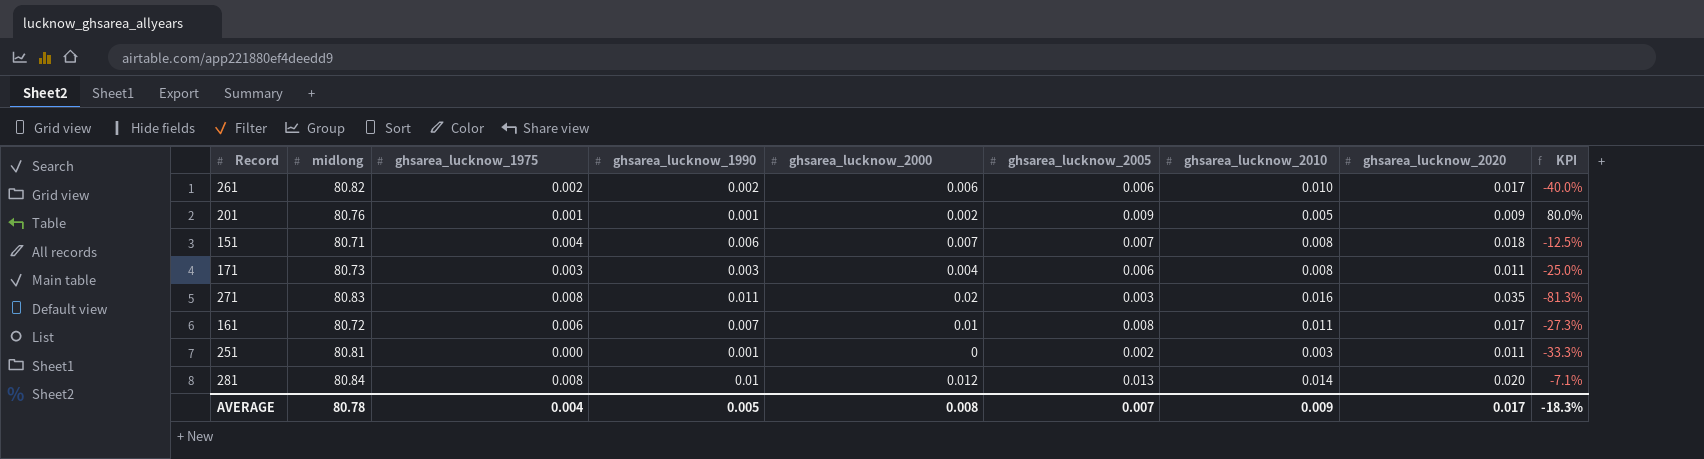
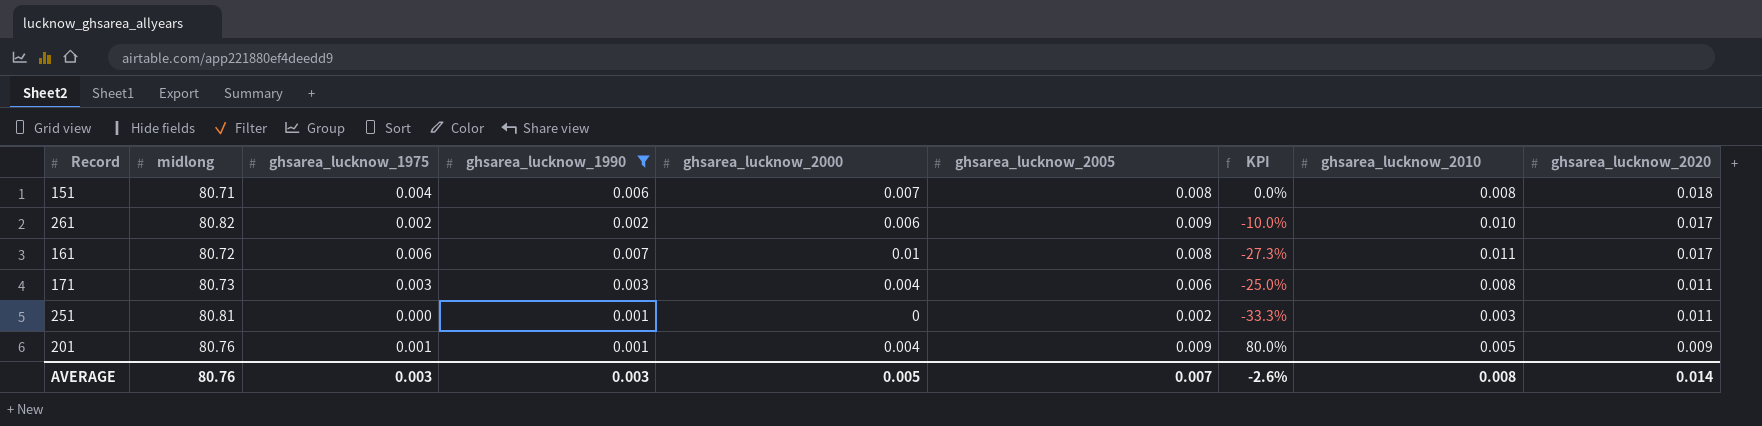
filter: none -> ghsarea_lucknow_1990 <= 0.007
row order: none -> ghsarea_lucknow_2020 descending
column KPI | position: 9 -> 7
151 | ghsarea_lucknow_2005: 0.007 -> 0.008
151 | KPI: -12.5% -> 0.0%
261 | ghsarea_lucknow_2005: 0.006 -> 0.009
261 | KPI: -40.0% -> -10.0%
201 | ghsarea_lucknow_2000: 0.002 -> 0.004
AVERAGE | midlong: 80.78 -> 80.76
AVERAGE | ghsarea_lucknow_1975: 0.004 -> 0.003
AVERAGE | ghsarea_lucknow_1990: 0.005 -> 0.003
AVERAGE | ghsarea_lucknow_2000: 0.008 -> 0.005
AVERAGE | KPI: -18.3% -> -2.6%
AVERAGE | ghsarea_lucknow_2010: 0.009 -> 0.008
AVERAGE | ghsarea_lucknow_2020: 0.017 -> 0.014

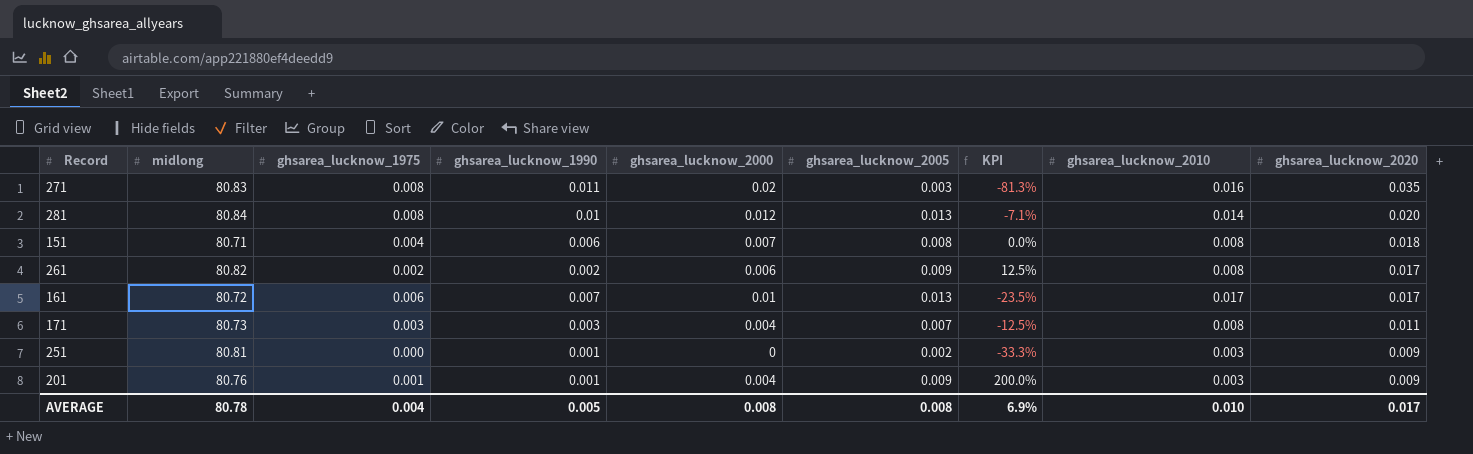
filter: ghsarea_lucknow_1990 <= 0.007 -> none
261 | KPI: -10.0% -> 12.5%
261 | ghsarea_lucknow_2010: 0.010 -> 0.008
161 | ghsarea_lucknow_2005: 0.008 -> 0.013
161 | KPI: -27.3% -> -23.5%
161 | ghsarea_lucknow_2010: 0.011 -> 0.017
171 | ghsarea_lucknow_2005: 0.006 -> 0.007
171 | KPI: -25.0% -> -12.5%
251 | ghsarea_lucknow_2020: 0.011 -> 0.009
201 | KPI: 80.0% -> 200.0%
201 | ghsarea_lucknow_2010: 0.005 -> 0.003
AVERAGE | midlong: 80.76 -> 80.78
AVERAGE | ghsarea_lucknow_1975: 0.003 -> 0.004
AVERAGE | ghsarea_lucknow_1990: 0.003 -> 0.005
AVERAGE | ghsarea_lucknow_2000: 0.005 -> 0.008
AVERAGE | ghsarea_lucknow_2005: 0.007 -> 0.008
AVERAGE | KPI: -2.6% -> 6.9%
AVERAGE | ghsarea_lucknow_2010: 0.008 -> 0.010
AVERAGE | ghsarea_lucknow_2020: 0.014 -> 0.017

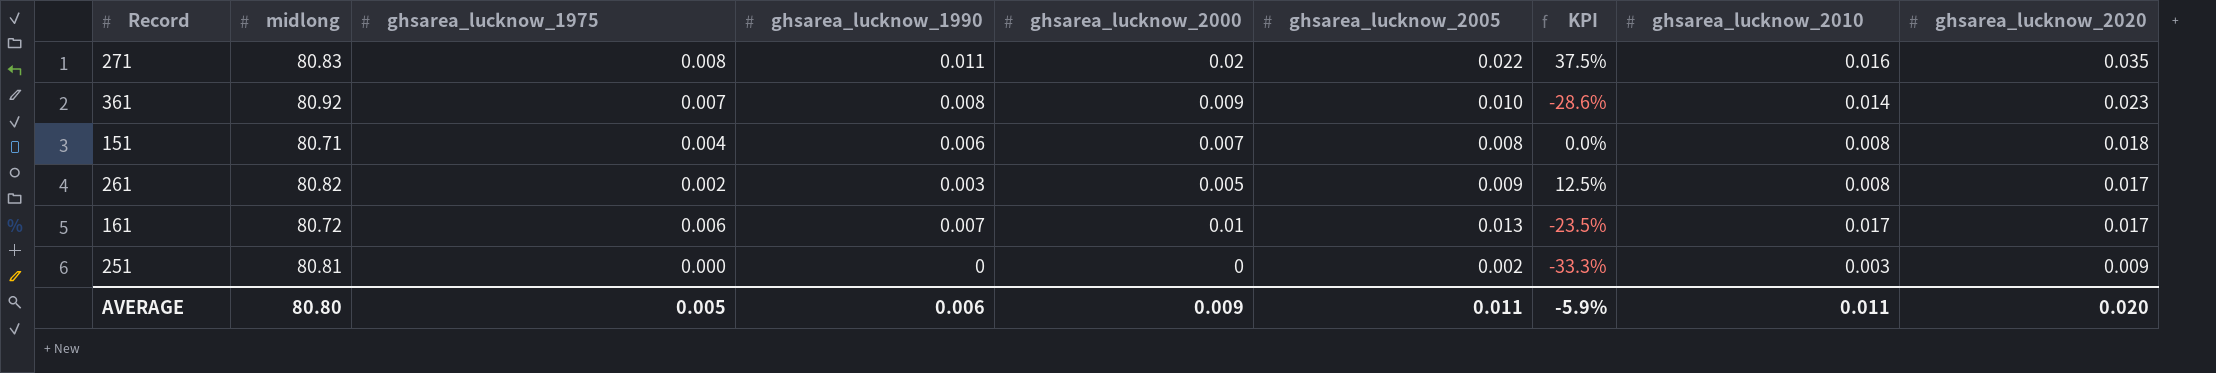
row 281: 80.84 | 0.008 | 0.01 | 0.012 | 0.013 | -7.1% | 0.014 | 0.020 -> none
row 171: 80.73 | 0.003 | 0.003 | 0.004 | 0.007 | -12.5% | 0.008 | 0.011 -> none
row 201: 80.76 | 0.001 | 0.001 | 0.004 | 0.009 | 200.0% | 0.003 | 0.009 -> none
271 | ghsarea_lucknow_2005: 0.003 -> 0.022
271 | KPI: -81.3% -> 37.5%
row 361: none -> 80.92 | 0.007 | 0.008 | 0.009 | 0.010 | -28.6% | 0.014 | 0.023
261 | ghsarea_lucknow_1990: 0.002 -> 0.003
261 | ghsarea_lucknow_2000: 0.006 -> 0.005
251 | ghsarea_lucknow_1990: 0.001 -> 0
AVERAGE | midlong: 80.78 -> 80.80
AVERAGE | ghsarea_lucknow_1975: 0.004 -> 0.005
AVERAGE | ghsarea_lucknow_1990: 0.005 -> 0.006
AVERAGE | ghsarea_lucknow_2000: 0.008 -> 0.009
AVERAGE | ghsarea_lucknow_2005: 0.008 -> 0.011
AVERAGE | KPI: 6.9% -> -5.9%
AVERAGE | ghsarea_lucknow_2010: 0.010 -> 0.011
AVERAGE | ghsarea_lucknow_2020: 0.017 -> 0.020

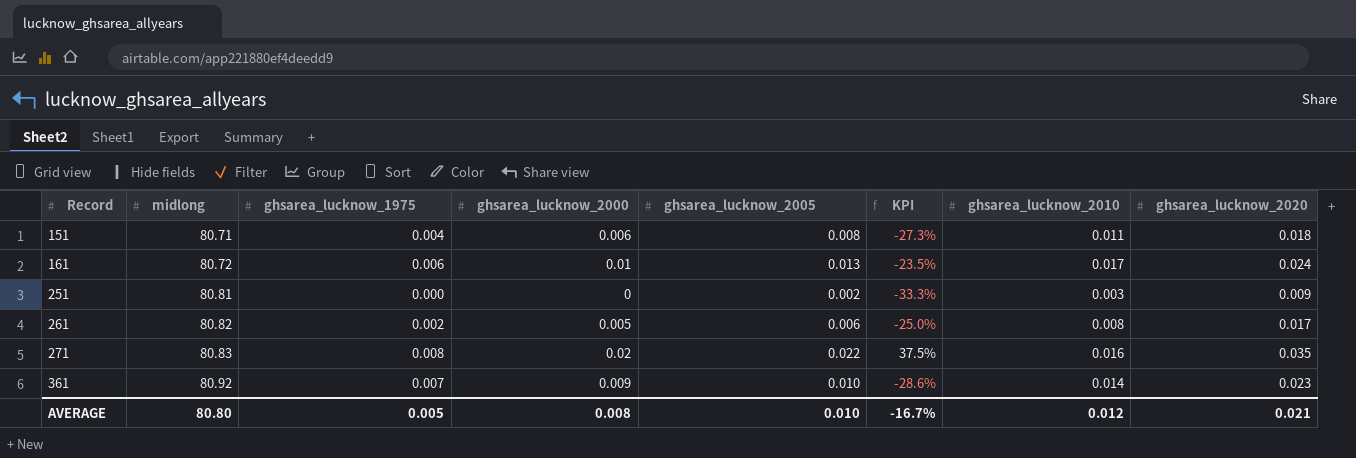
row order: ghsarea_lucknow_2020 descending -> Record ascending
column ghsarea_lucknow_1990 | position: 4 -> none
151 | ghsarea_lucknow_2000: 0.007 -> 0.006
151 | KPI: 0.0% -> -27.3%
151 | ghsarea_lucknow_2010: 0.008 -> 0.011
161 | ghsarea_lucknow_2020: 0.017 -> 0.024
261 | ghsarea_lucknow_2005: 0.009 -> 0.006
261 | KPI: 12.5% -> -25.0%
AVERAGE | ghsarea_lucknow_2000: 0.009 -> 0.008
AVERAGE | ghsarea_lucknow_2005: 0.011 -> 0.010
AVERAGE | KPI: -5.9% -> -16.7%
AVERAGE | ghsarea_lucknow_2010: 0.011 -> 0.012
AVERAGE | ghsarea_lucknow_2020: 0.020 -> 0.021

